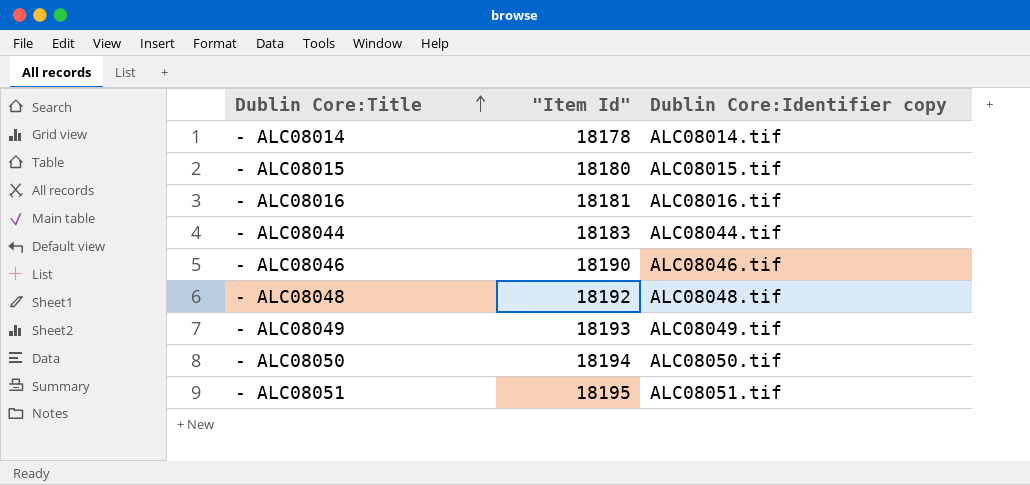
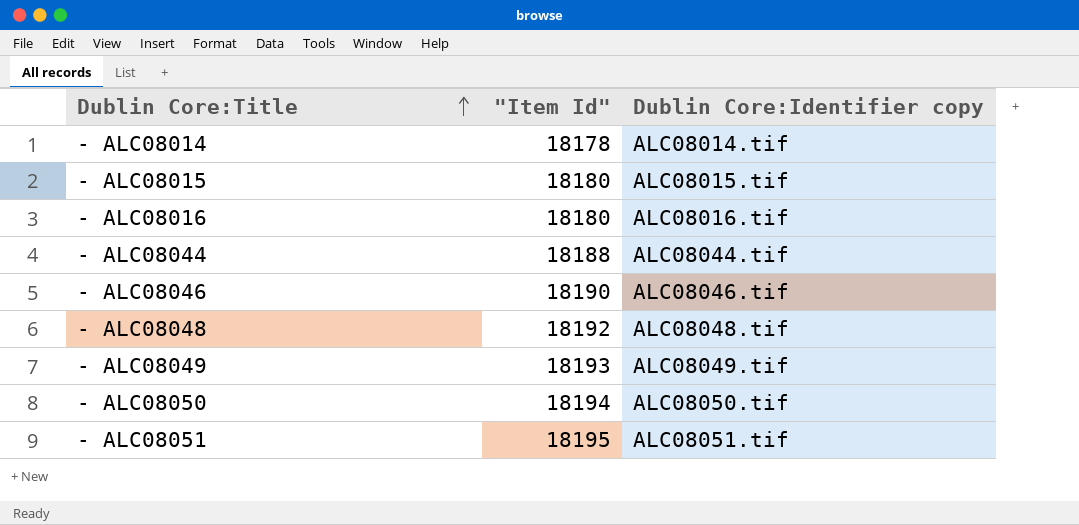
- ALC08016 | "Item Id": 18181 -> 18180
- ALC08044 | "Item Id": 18183 -> 18188

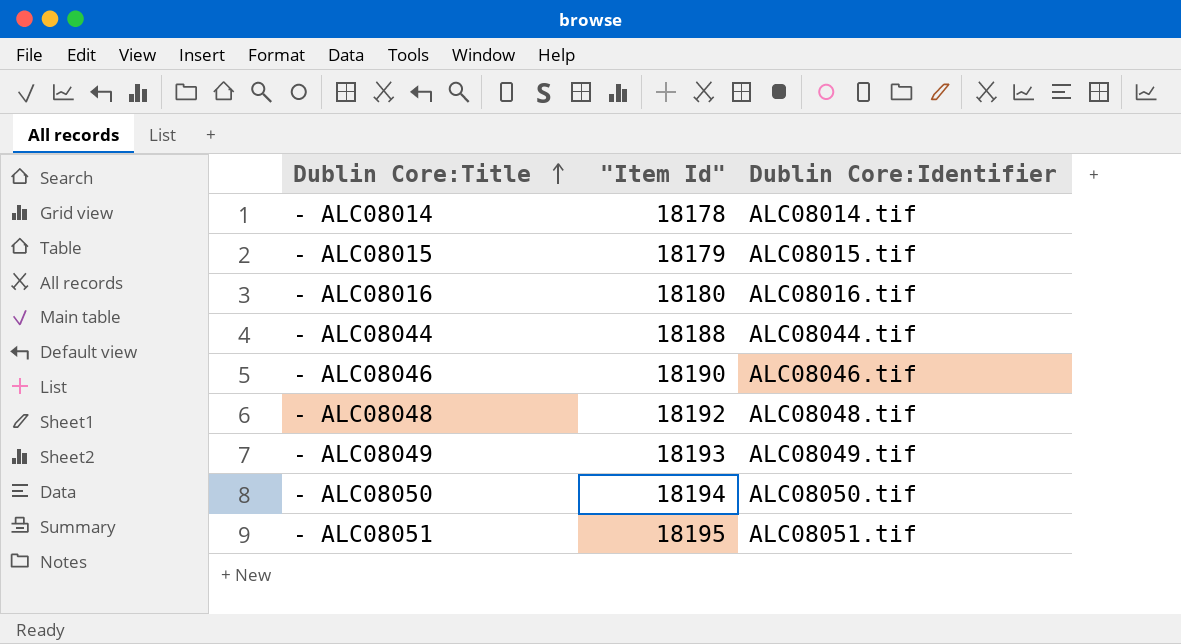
column name: Dublin Core:Identifier copy -> Dublin Core:Identifier
- ALC08015 | "Item Id": 18180 -> 18179

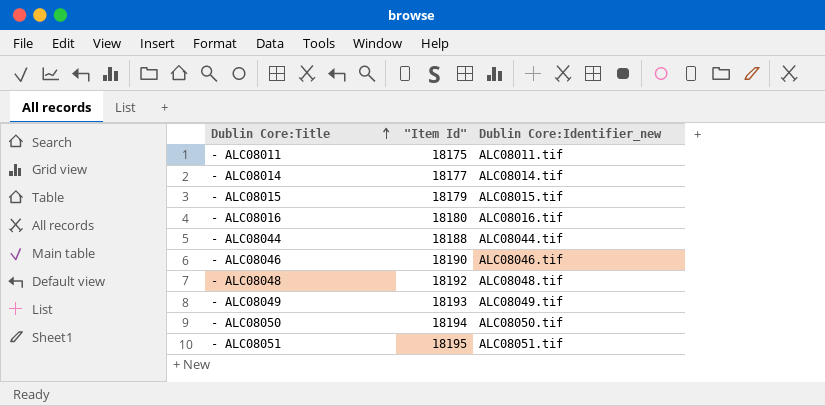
column name: Dublin Core:Identifier -> Dublin Core:Identifier_new
row - ALC08011: none -> 18175 | ALC08011.tif
- ALC08014 | "Item Id": 18178 -> 18177

